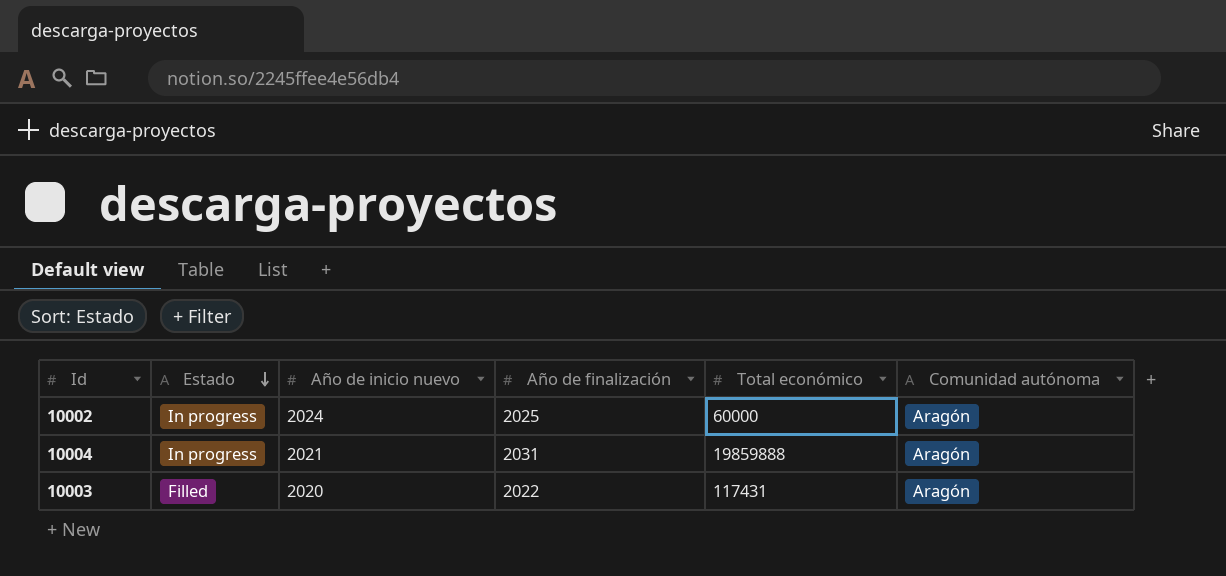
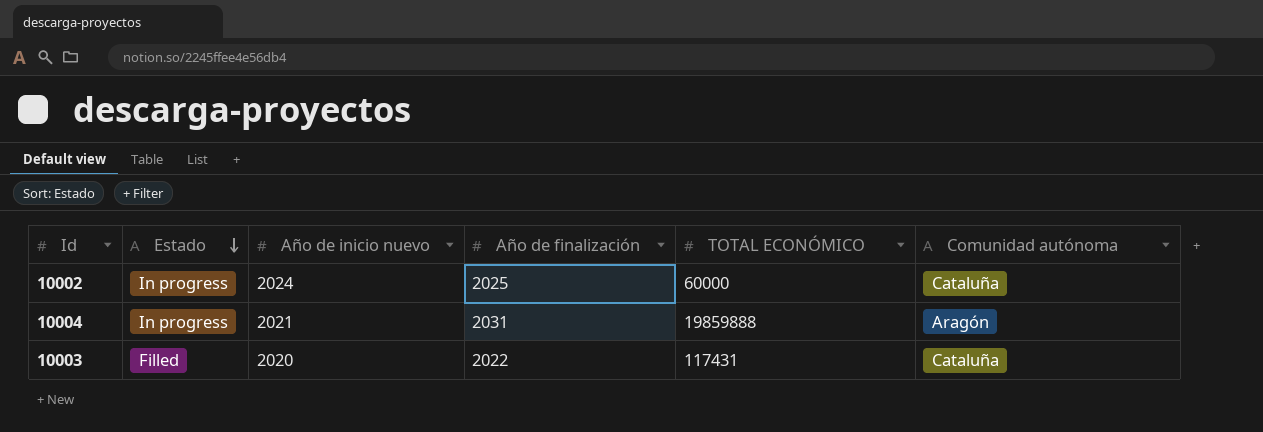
column name: Total económico -> TOTAL ECONÓMICO
10002 | Comunidad autónoma: Aragón -> Cataluña
10003 | Comunidad autónoma: Aragón -> Cataluña

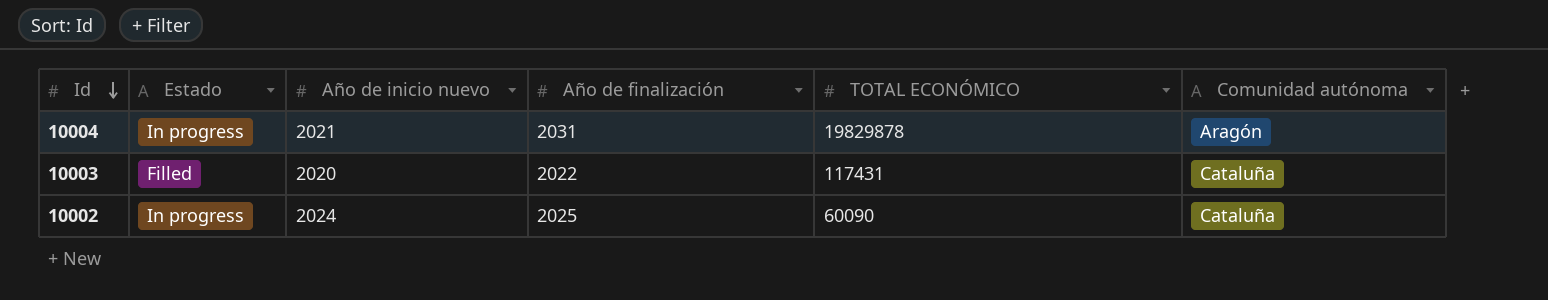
row order: Estado descending -> Id descending
10004 | TOTAL ECONÓMICO: 19859888 -> 19829878
10002 | TOTAL ECONÓMICO: 60000 -> 60090

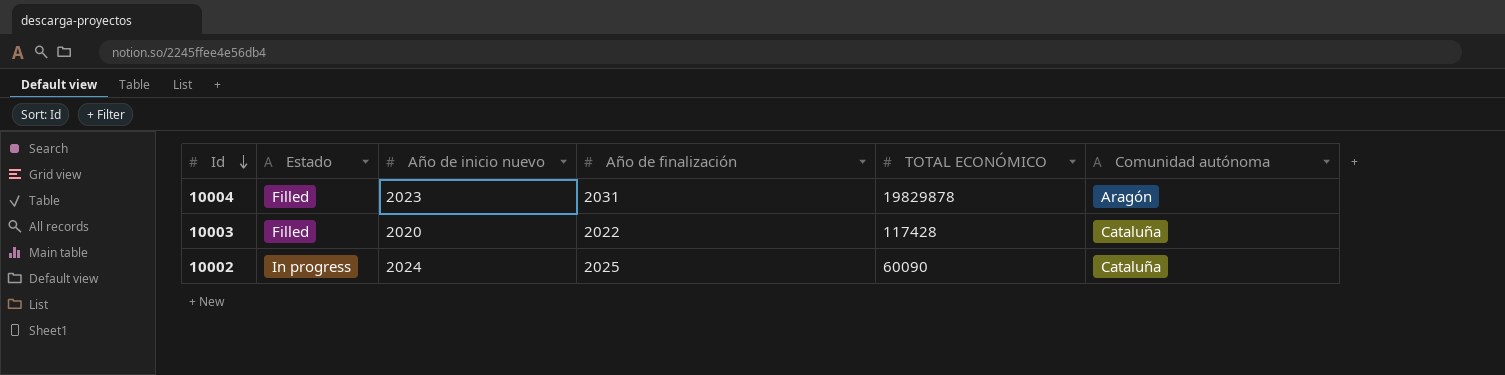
10004 | Estado: In progress -> Filled
10004 | Año de inicio nuevo: 2021 -> 2023
10003 | TOTAL ECONÓMICO: 117431 -> 117428

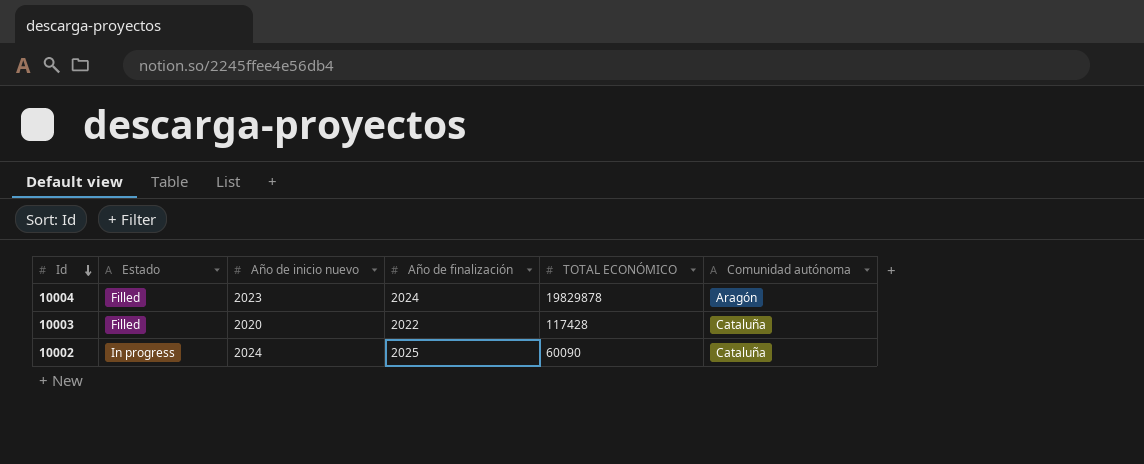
10004 | Año de finalización: 2031 -> 2024

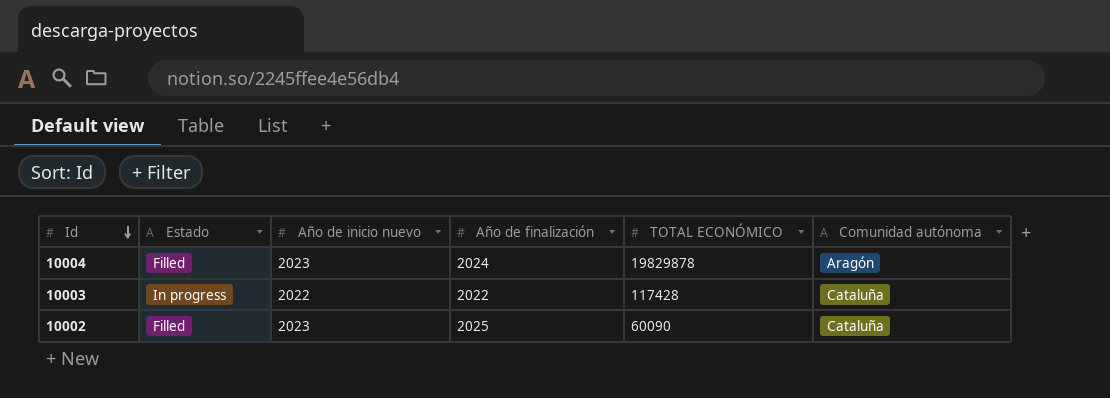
10003 | Estado: Filled -> In progress
10003 | Año de inicio nuevo: 2020 -> 2022
10002 | Estado: In progress -> Filled
10002 | Año de inicio nuevo: 2024 -> 2023

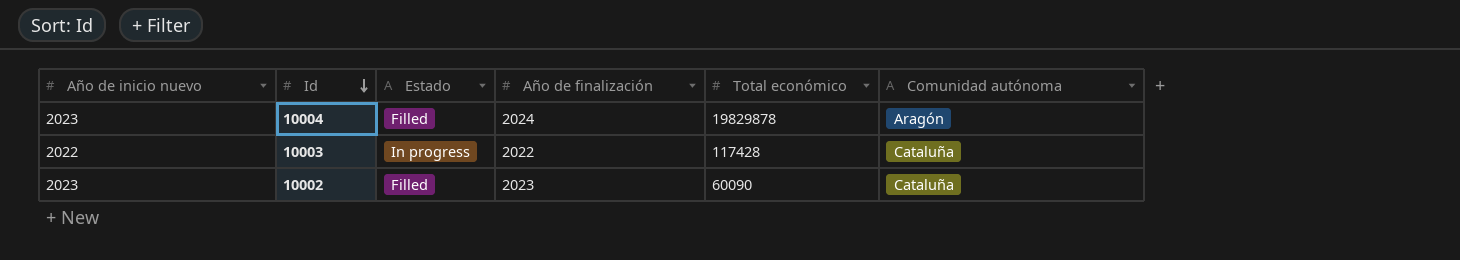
column Año de inicio nuevo | position: 3 -> 1
column name: TOTAL ECONÓMICO -> Total económico
10002 | Año de finalización: 2025 -> 2023

